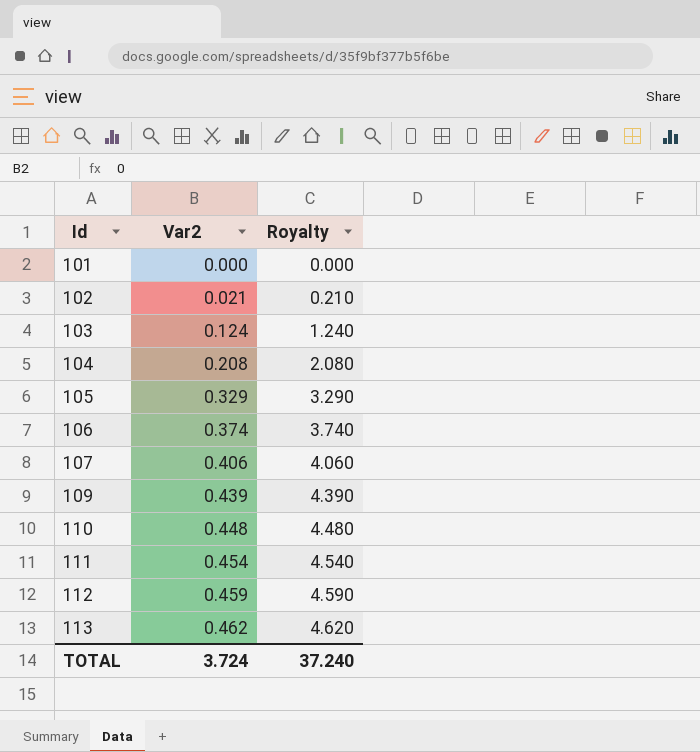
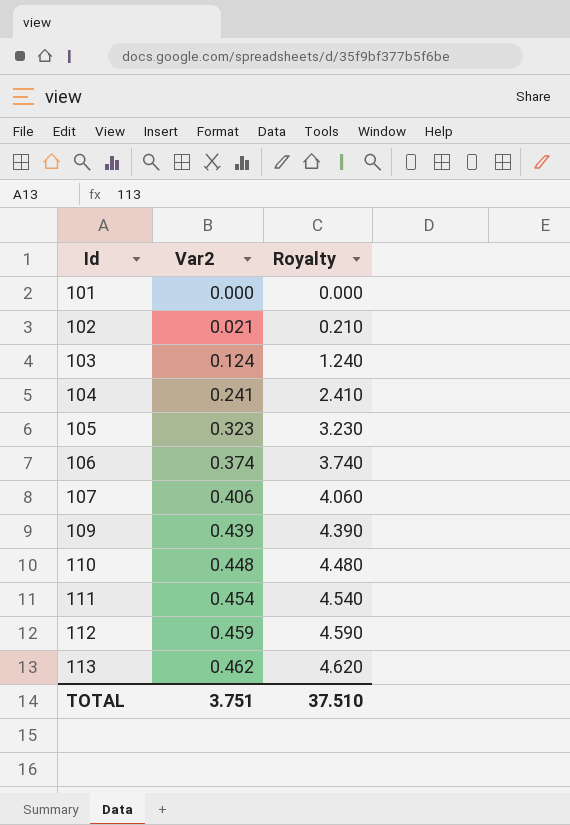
104 | Var2: 0.208 -> 0.241
104 | Royalty: 2.080 -> 2.410
105 | Var2: 0.329 -> 0.323
105 | Royalty: 3.290 -> 3.230
TOTAL | Var2: 3.724 -> 3.751
TOTAL | Royalty: 37.240 -> 37.510

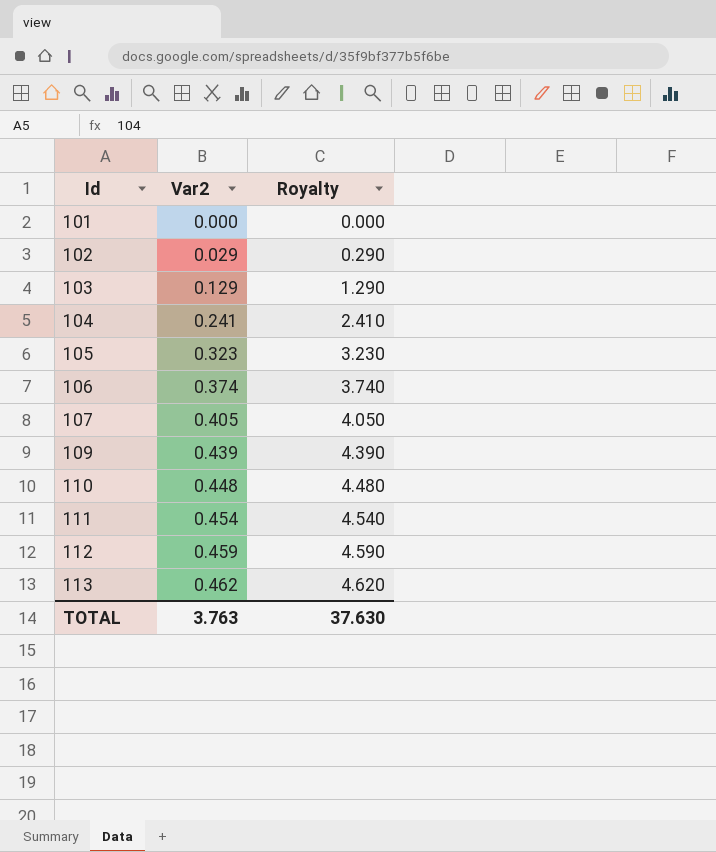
102 | Var2: 0.021 -> 0.029
102 | Royalty: 0.210 -> 0.290
103 | Var2: 0.124 -> 0.129
103 | Royalty: 1.240 -> 1.290
107 | Var2: 0.406 -> 0.405
107 | Royalty: 4.060 -> 4.050
TOTAL | Var2: 3.751 -> 3.763
TOTAL | Royalty: 37.510 -> 37.630

